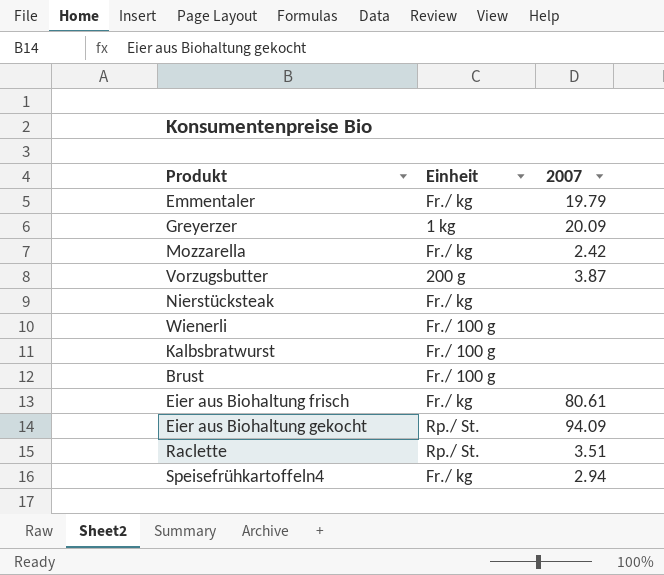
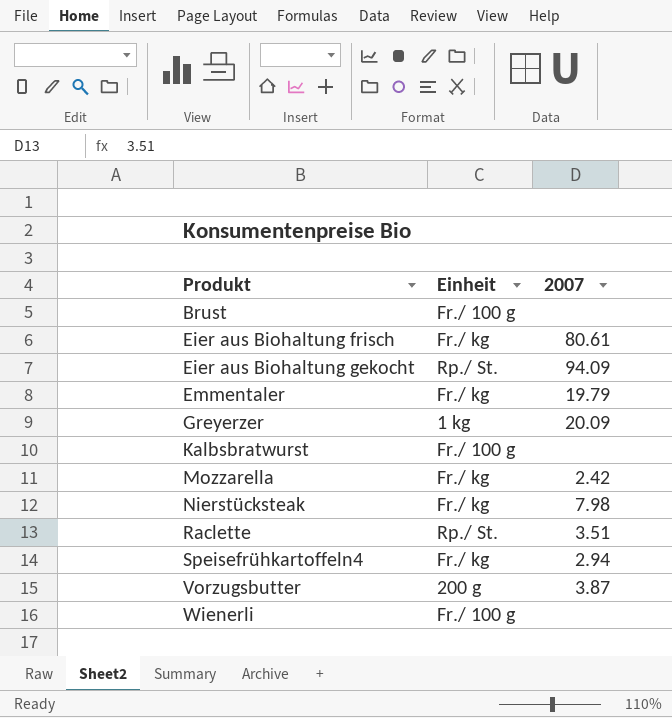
row order: none -> Produkt ascending
Nierstücksteak | 2007: none -> 7.98

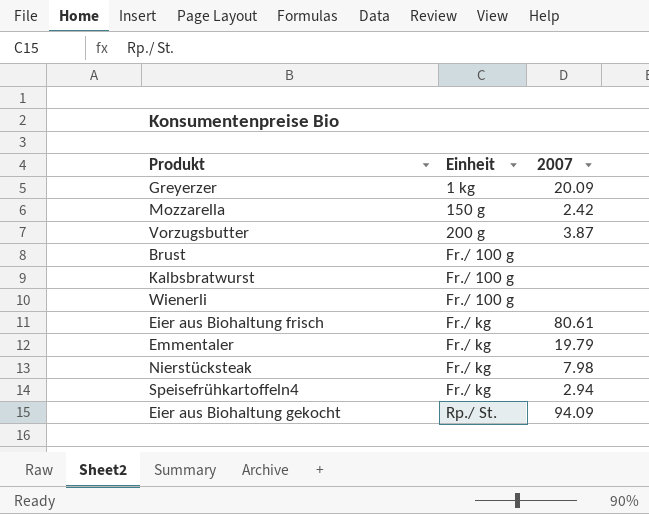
row order: Produkt ascending -> Einheit ascending
row Raclette: Rp./ St. | 3.51 -> none
Mozzarella | Einheit: Fr./ kg -> 150 g

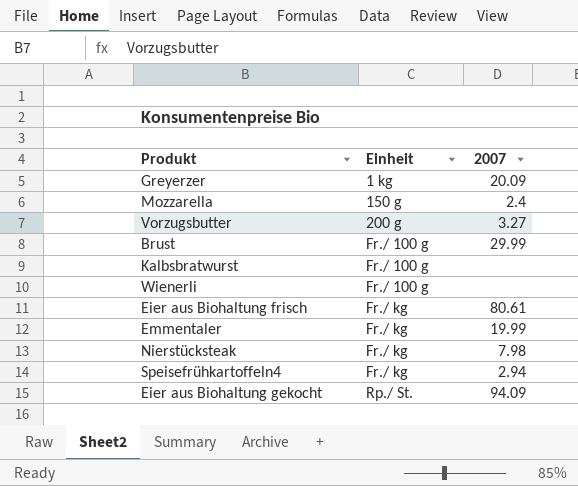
Mozzarella | 2007: 2.42 -> 2.4
Vorzugsbutter | 2007: 3.87 -> 3.27
Brust | 2007: none -> 29.99
Emmentaler | 2007: 19.79 -> 19.99

